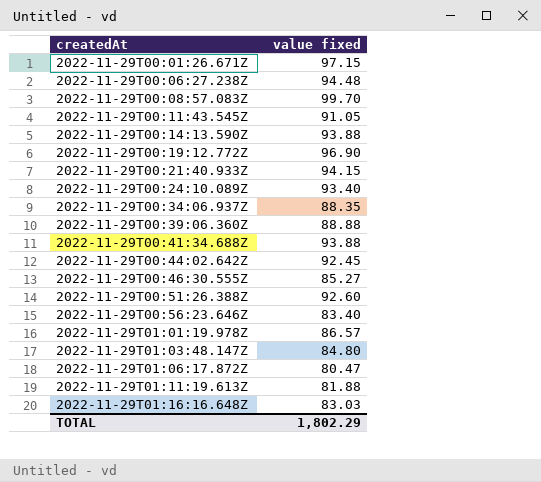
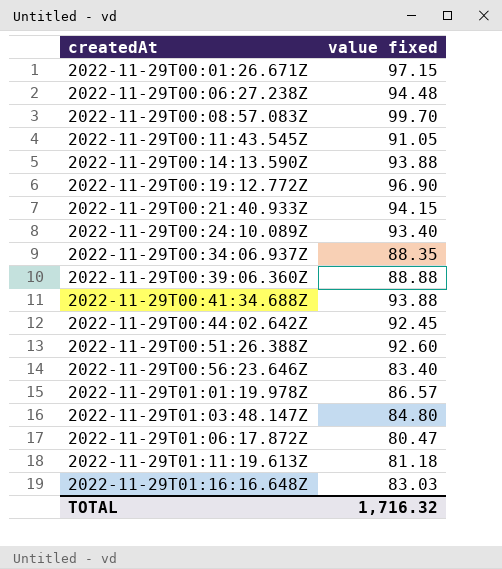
row 2022-11-29T00:46:30.555Z: 85.27 -> none
2022-11-29T01:11:19.613Z | value fixed: 81.88 -> 81.18
TOTAL | value fixed: 1,802.29 -> 1,716.32

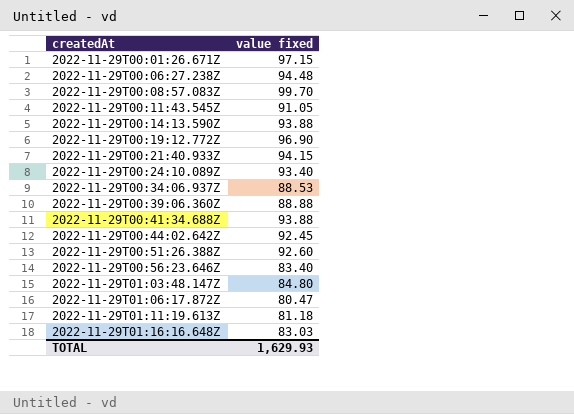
row 2022-11-29T01:01:19.978Z: 86.57 -> none
2022-11-29T00:34:06.937Z | value fixed: 88.35 -> 88.53
TOTAL | value fixed: 1,716.32 -> 1,629.93

